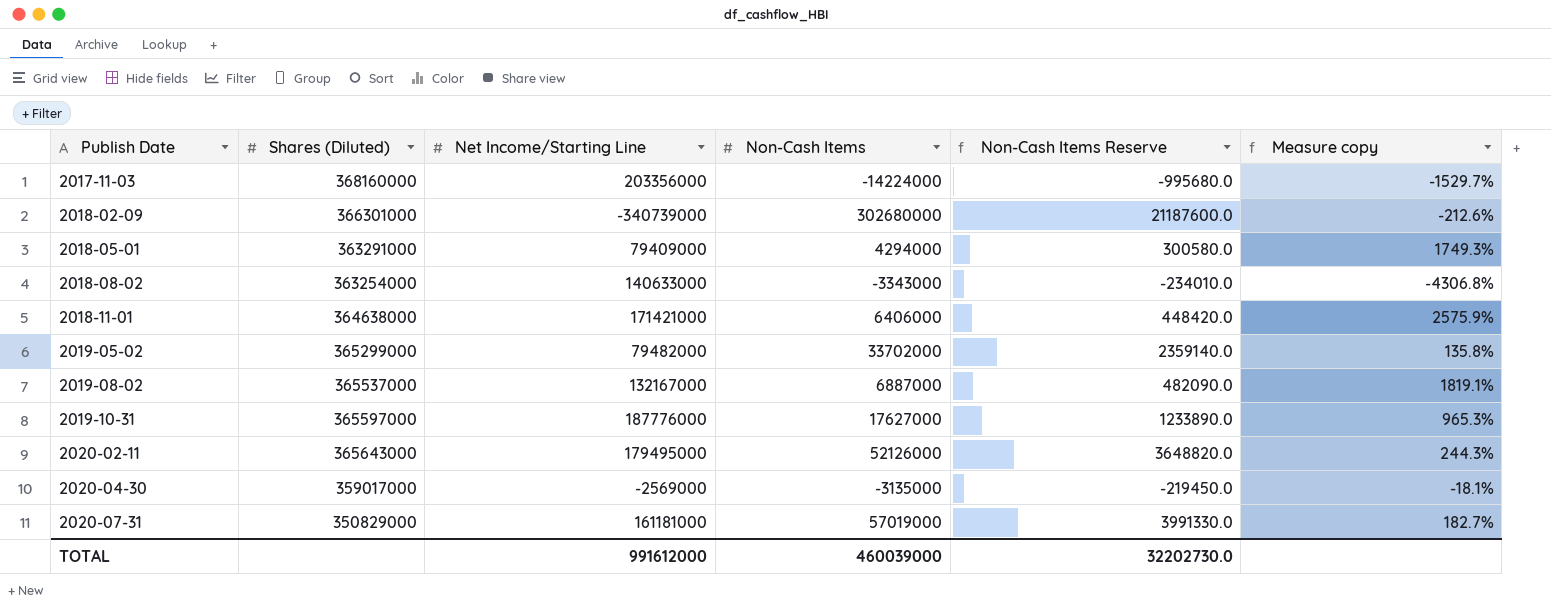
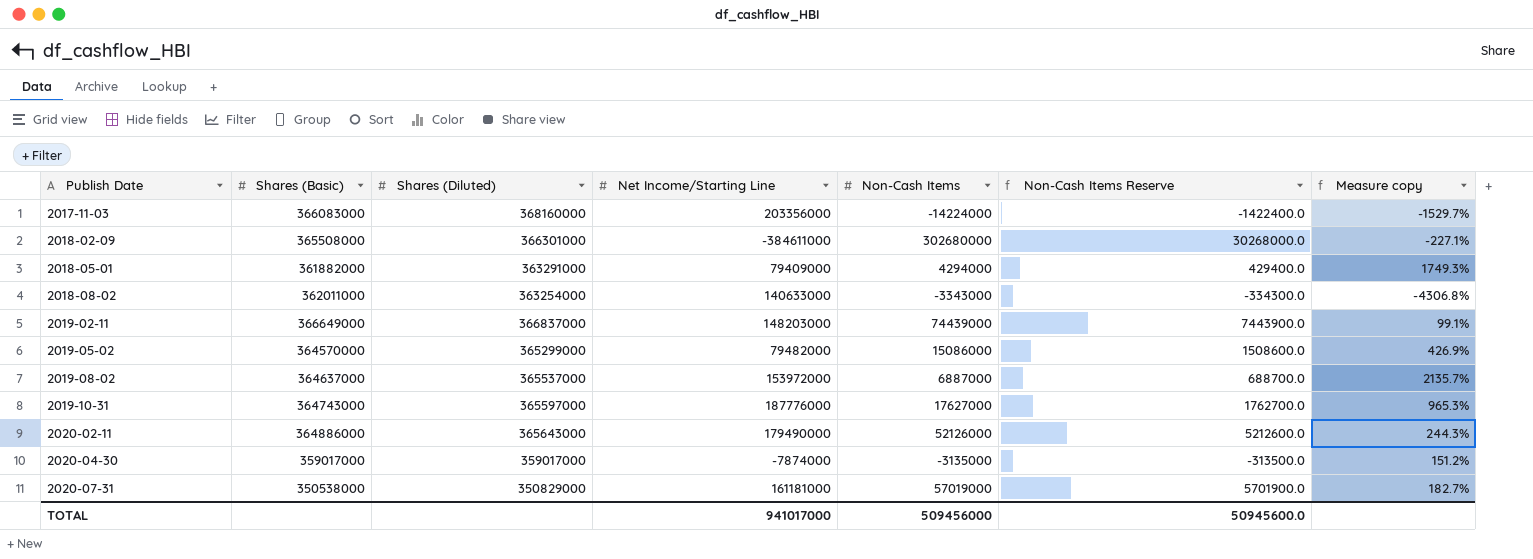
column Shares (Basic) | position: none -> 2
column Non-Cash Items Reserve | formula: [Non-Cash Items] * 0.07 -> [Non-Cash Items] * 0.1
row 2018-11-01: 364638000 | 171421000 | 6406000 | 448420.0 | 2575.9% -> none
2018-02-09 | Net Income/Starting Line: -340739000 -> -384611000
2018-02-09 | Measure copy: -212.6% -> -227.1%
row 2019-02-11: none -> 366649000 | 366837000 | 148203000 | 74439000 | 7443900.0 | 99.1%
2019-05-02 | Non-Cash Items: 33702000 -> 15086000
2019-05-02 | Measure copy: 135.8% -> 426.9%
2019-08-02 | Net Income/Starting Line: 132167000 -> 153972000
2019-08-02 | Measure copy: 1819.1% -> 2135.7%
2020-02-11 | Net Income/Starting Line: 179495000 -> 179490000
2020-04-30 | Net Income/Starting Line: -2569000 -> -7874000
2020-04-30 | Measure copy: -18.1% -> 151.2%
TOTAL | Net Income/Starting Line: 991612000 -> 941017000
TOTAL | Non-Cash Items: 460039000 -> 509456000
TOTAL | Non-Cash Items Reserve: 32202730.0 -> 50945600.0

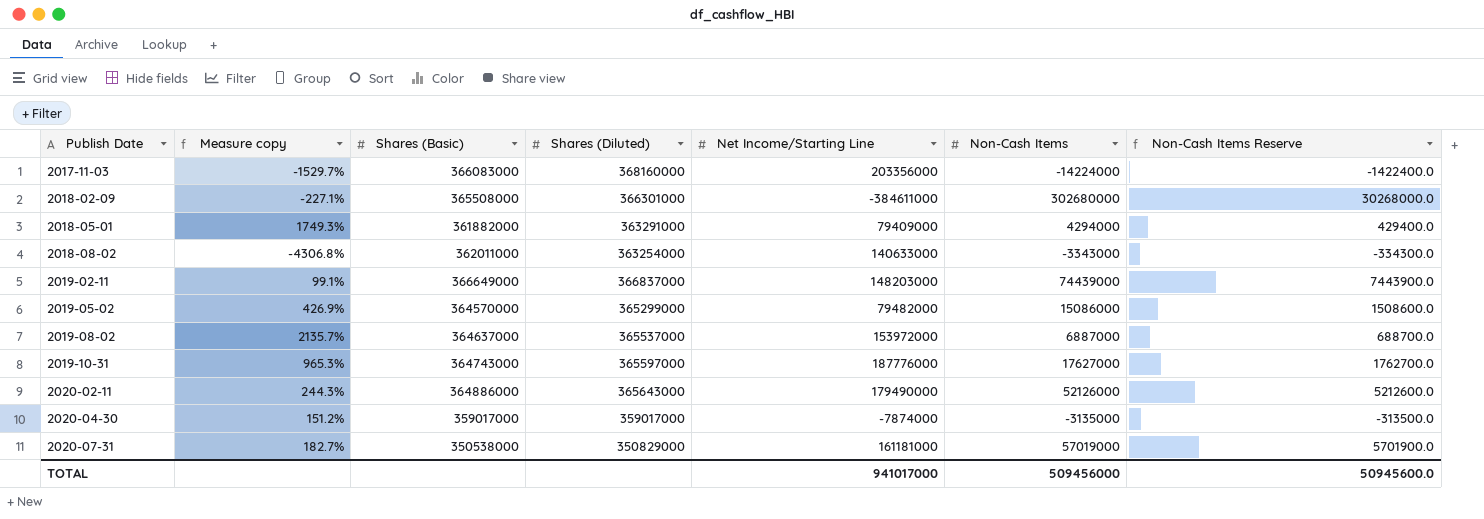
column Measure copy | position: 7 -> 2

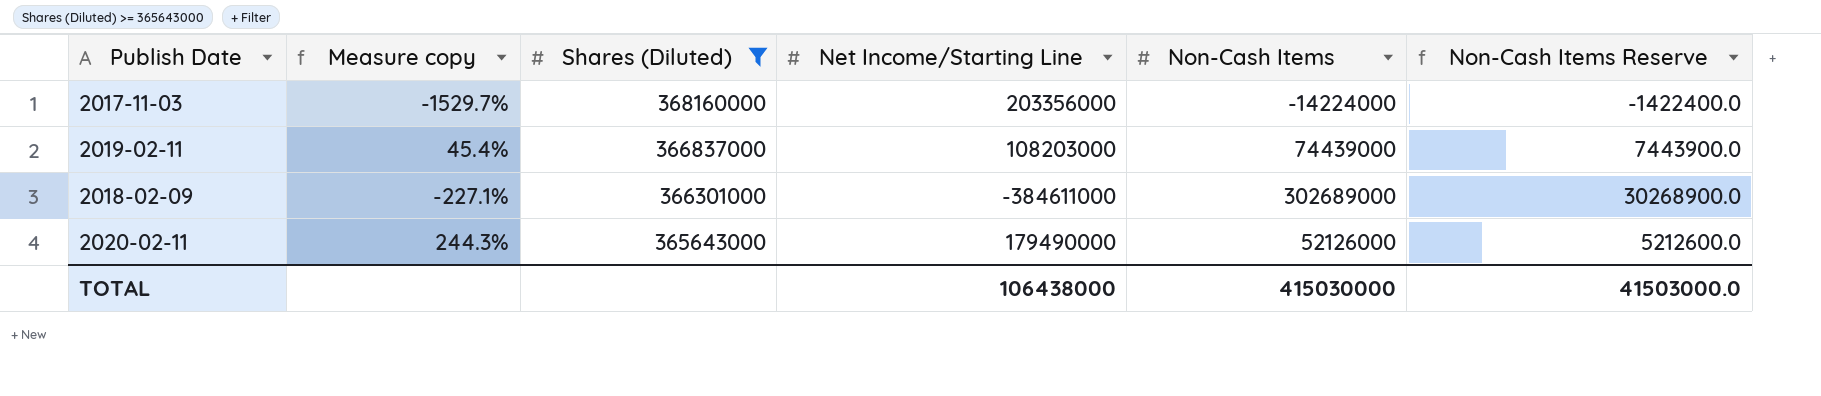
filter: none -> Shares (Diluted) >= 365643000
row order: Publish Date ascending -> Shares (Diluted) descending
column Shares (Basic) | position: 3 -> none
2019-02-11 | Measure copy: 99.1% -> 45.4%
2019-02-11 | Net Income/Starting Line: 148203000 -> 108203000
2018-02-09 | Non-Cash Items: 302680000 -> 302689000
2018-02-09 | Non-Cash Items Reserve: 30268000.0 -> 30268900.0
TOTAL | Net Income/Starting Line: 941017000 -> 106438000
TOTAL | Non-Cash Items: 509456000 -> 415030000
TOTAL | Non-Cash Items Reserve: 50945600.0 -> 41503000.0

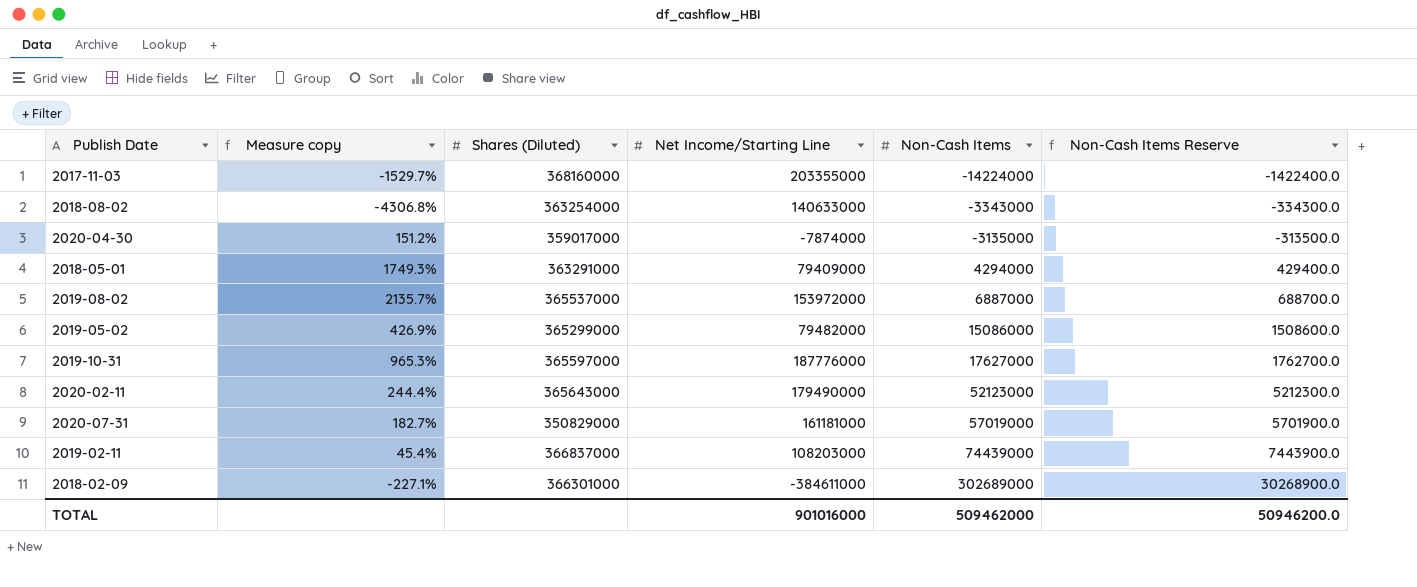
filter: Shares (Diluted) >= 365643000 -> none
row order: Shares (Diluted) descending -> Non-Cash Items ascending
2017-11-03 | Net Income/Starting Line: 203356000 -> 203355000
2020-02-11 | Measure copy: 244.3% -> 244.4%
2020-02-11 | Non-Cash Items: 52126000 -> 52123000
2020-02-11 | Non-Cash Items Reserve: 5212600.0 -> 5212300.0
TOTAL | Net Income/Starting Line: 106438000 -> 901016000
TOTAL | Non-Cash Items: 415030000 -> 509462000
TOTAL | Non-Cash Items Reserve: 41503000.0 -> 50946200.0

